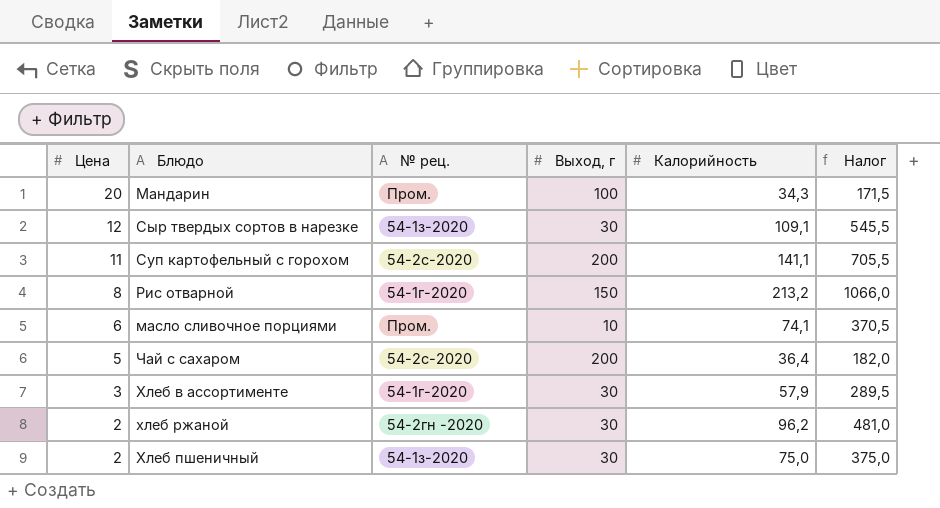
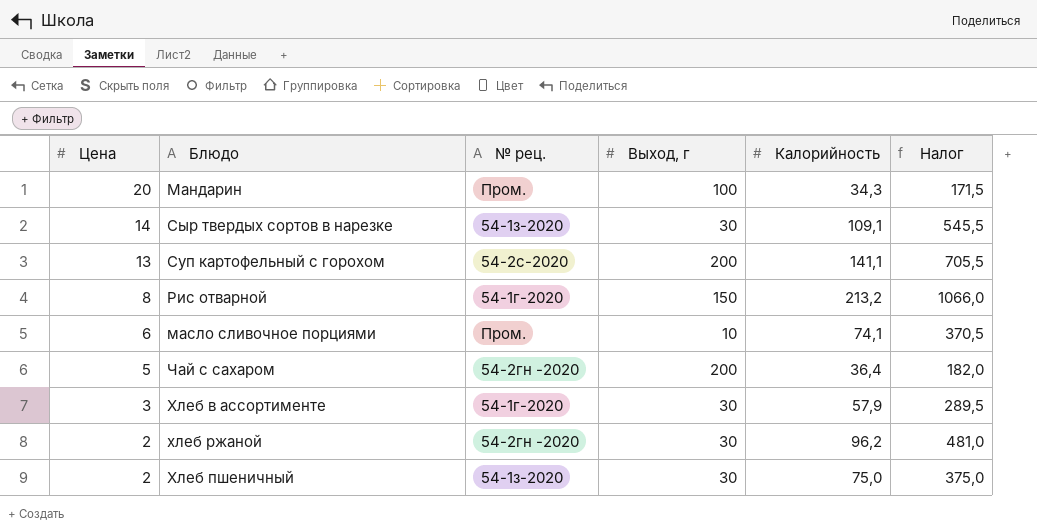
Сыр твердых сортов в нарезке | Цена: 12 -> 14
Суп картофельный с горохом | Цена: 11 -> 13
Чай с сахаром | № рец.: 54-2с-2020 -> 54-2гн -2020

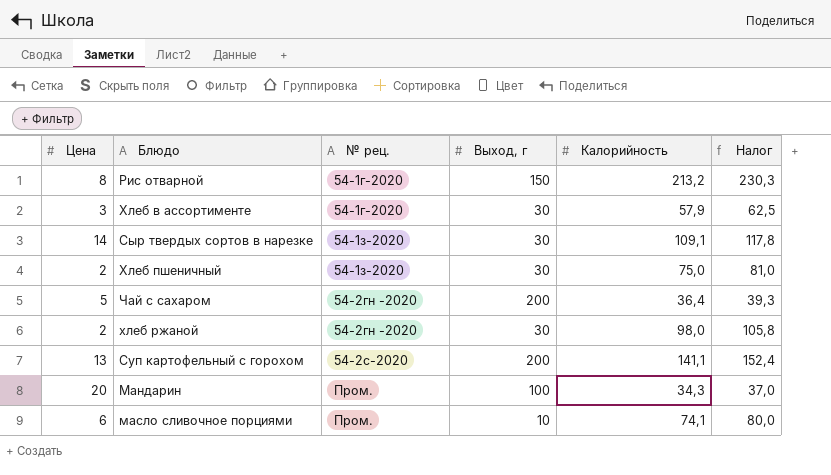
row order: Цена descending -> № рец. ascending
column Налог | formula: [Калорийность] * 5 -> [Калорийность] * 1,08
хлеб ржаной | Калорийность: 96,2 -> 98,0

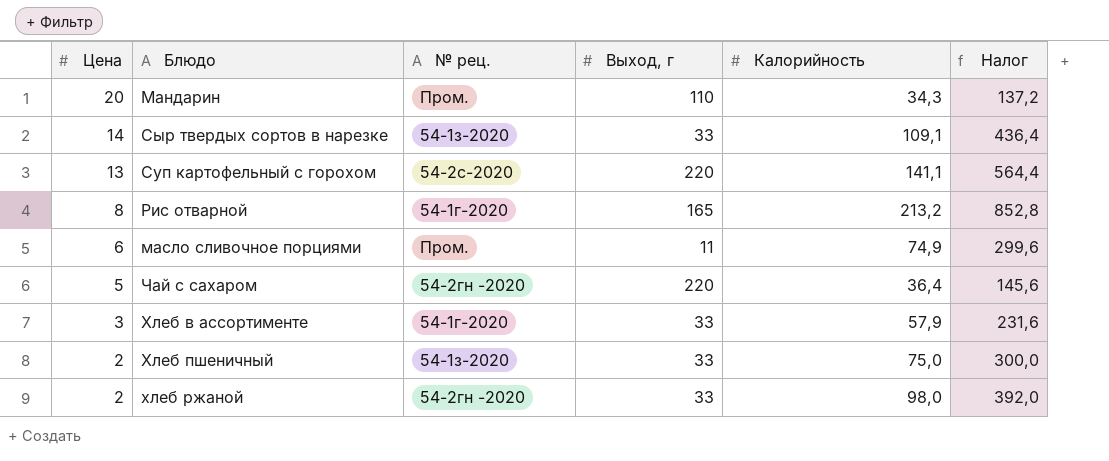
row order: № рец. ascending -> Цена descending
column Налог | formula: [Калорийность] * 1,08 -> [Калорийность] * 4
Мандарин | Выход, г: 100 -> 110
Сыр твердых сортов в нарезке | Выход, г: 30 -> 33
Суп картофельный с горохом | Выход, г: 200 -> 220
Рис отварной | Выход, г: 150 -> 165
масло сливочное порциями | Выход, г: 10 -> 11
масло сливочное порциями | Калорийность: 74,1 -> 74,9
Чай с сахаром | Выход, г: 200 -> 220
Хлеб в ассортименте | Выход, г: 30 -> 33
Хлеб пшеничный | Выход, г: 30 -> 33
хлеб ржаной | Выход, г: 30 -> 33

